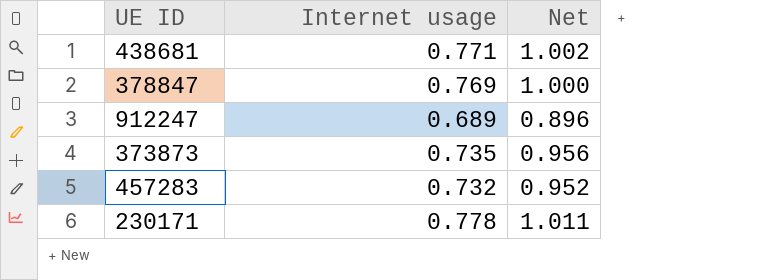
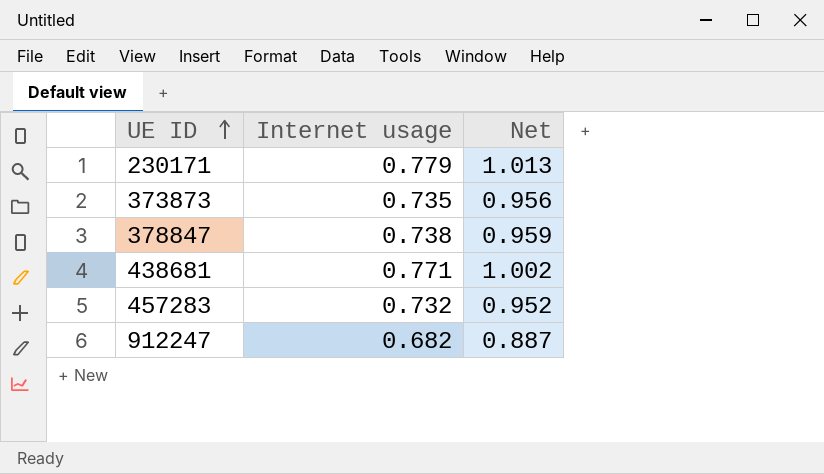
row order: none -> UE ID ascending
230171 | Internet usage: 0.778 -> 0.779
230171 | Net: 1.011 -> 1.013
378847 | Internet usage: 0.769 -> 0.738
378847 | Net: 1.000 -> 0.959
912247 | Internet usage: 0.689 -> 0.682
912247 | Net: 0.896 -> 0.887

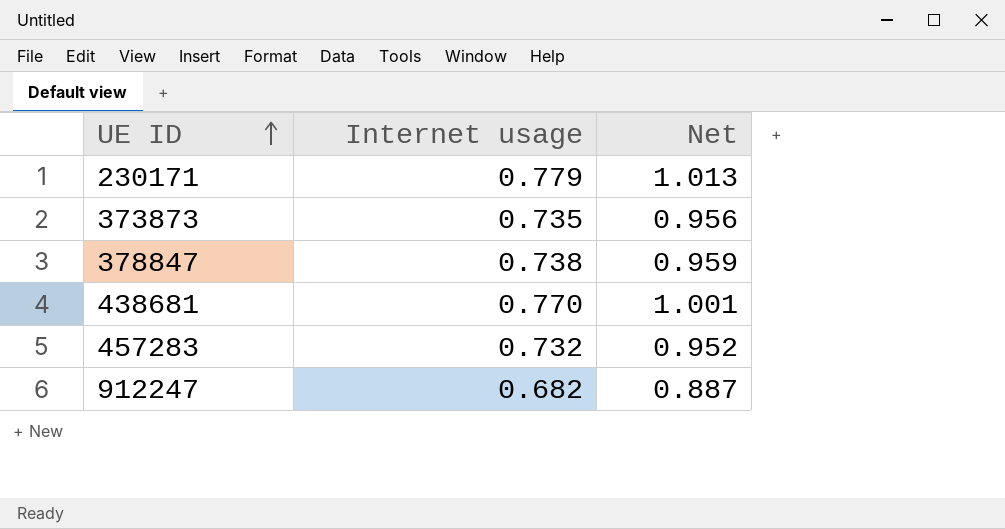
438681 | Internet usage: 0.771 -> 0.770
438681 | Net: 1.002 -> 1.001

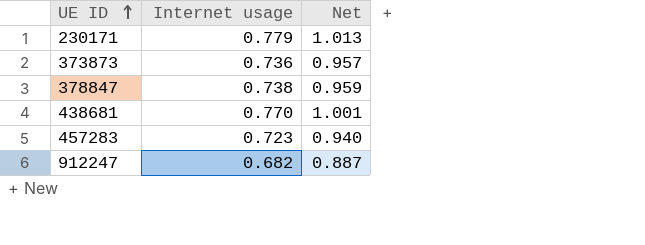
373873 | Internet usage: 0.735 -> 0.736
373873 | Net: 0.956 -> 0.957
457283 | Internet usage: 0.732 -> 0.723
457283 | Net: 0.952 -> 0.940

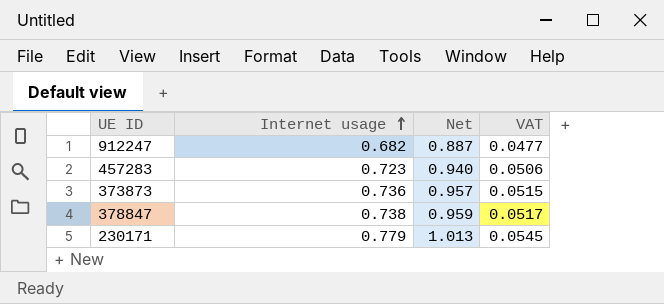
row order: UE ID ascending -> Internet usage ascending
column VAT | formula: none -> [Internet usage] * 0.07
row 438681: 0.770 | 1.001 -> none

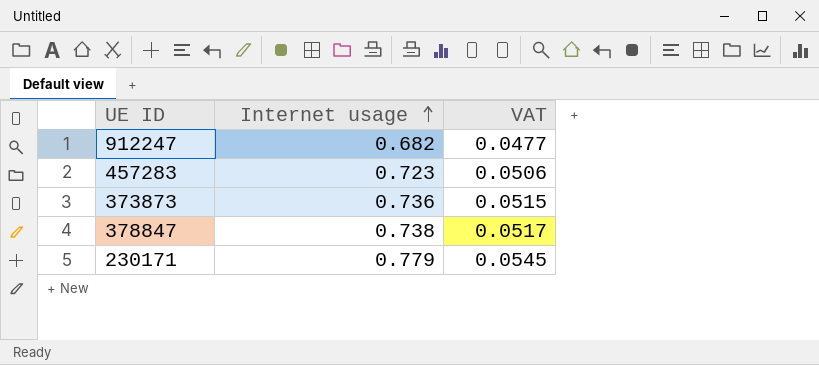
column Net | formula: [Internet usage] * 1.3 -> none

